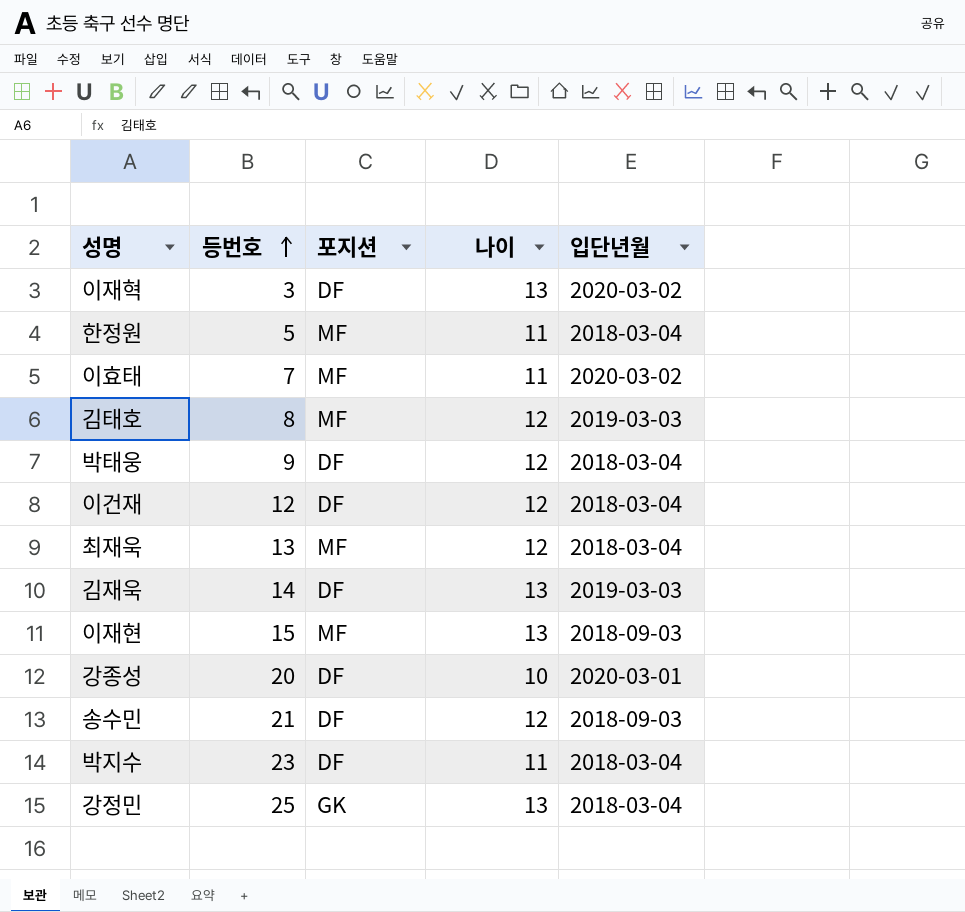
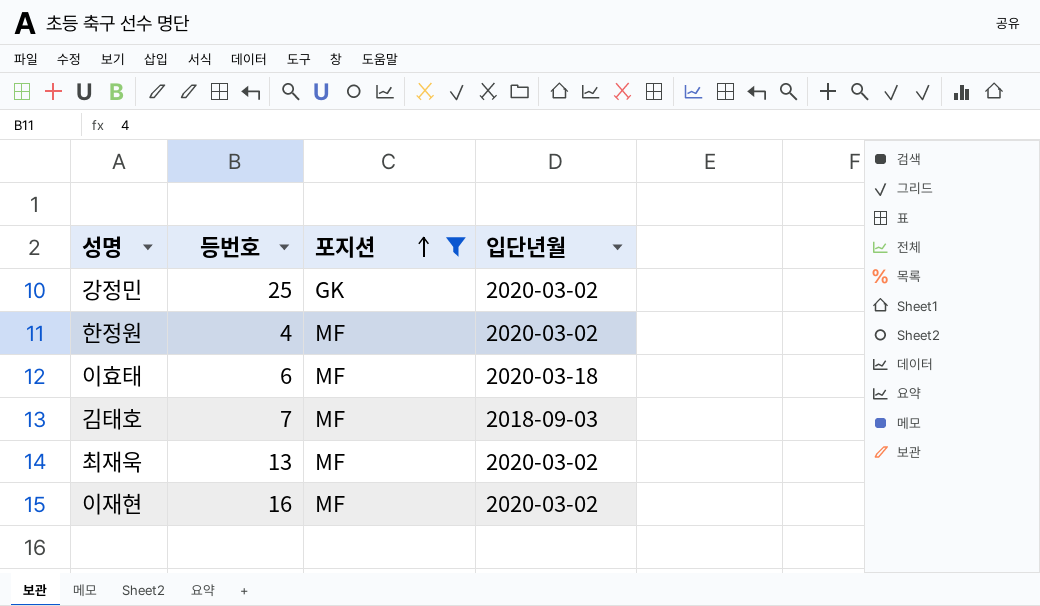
filter: none -> 포지션 != DF
row order: 등번호 ascending -> 포지션 ascending
column 나이 | position: 4 -> none
강정민 | 입단년월: 2018-03-04 -> 2020-03-02
한정원 | 등번호: 5 -> 4
한정원 | 입단년월: 2018-03-04 -> 2020-03-02
이효태 | 등번호: 7 -> 6
이효태 | 입단년월: 2020-03-02 -> 2020-03-18
김태호 | 등번호: 8 -> 7
김태호 | 입단년월: 2019-03-03 -> 2018-09-03
최재욱 | 입단년월: 2018-03-04 -> 2020-03-02
이재현 | 등번호: 15 -> 16
이재현 | 입단년월: 2018-09-03 -> 2020-03-02

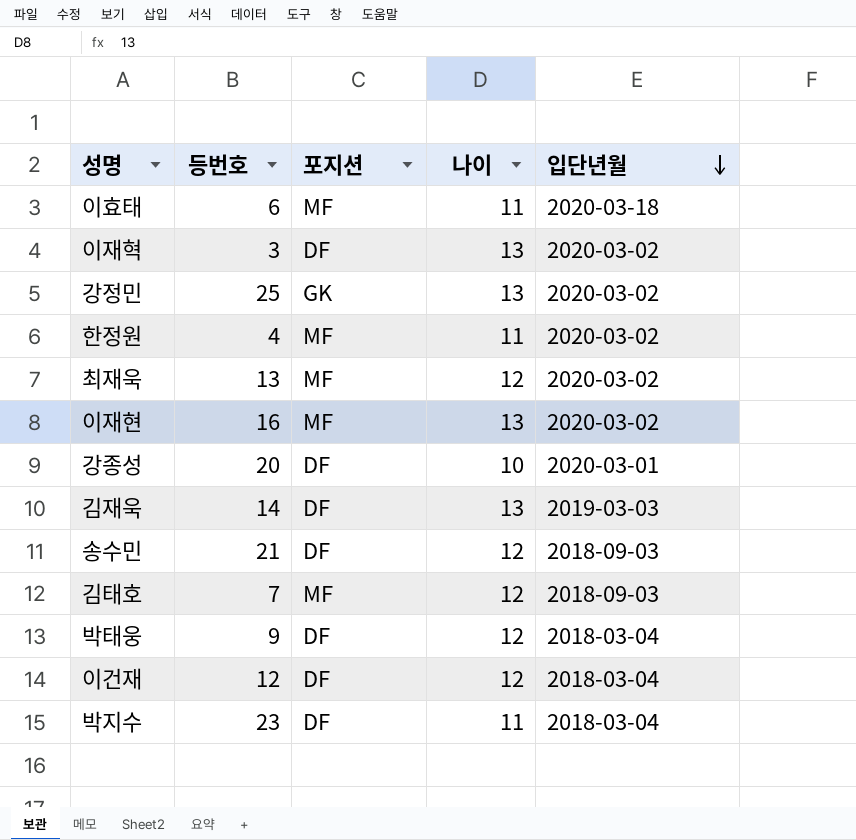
filter: 포지션 != DF -> none
row order: 포지션 ascending -> 입단년월 descending
column 나이 | position: none -> 4

